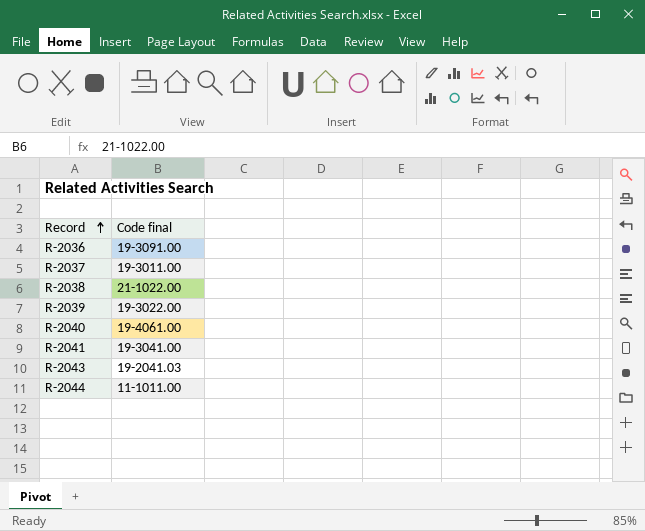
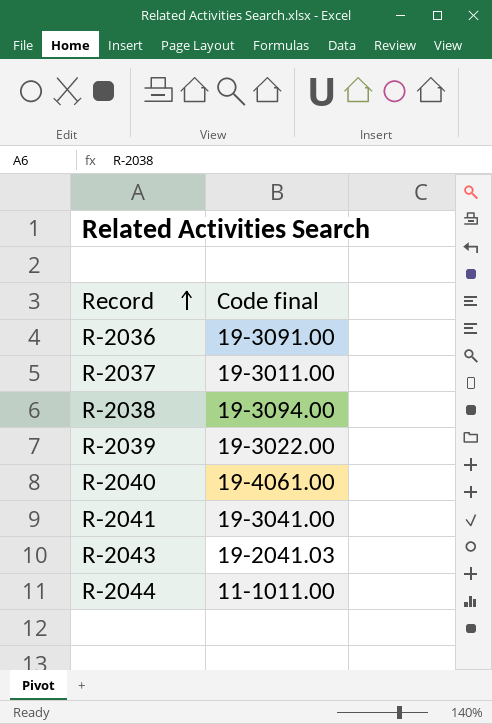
R-2038 | Code final: 21-1022.00 -> 19-3094.00

